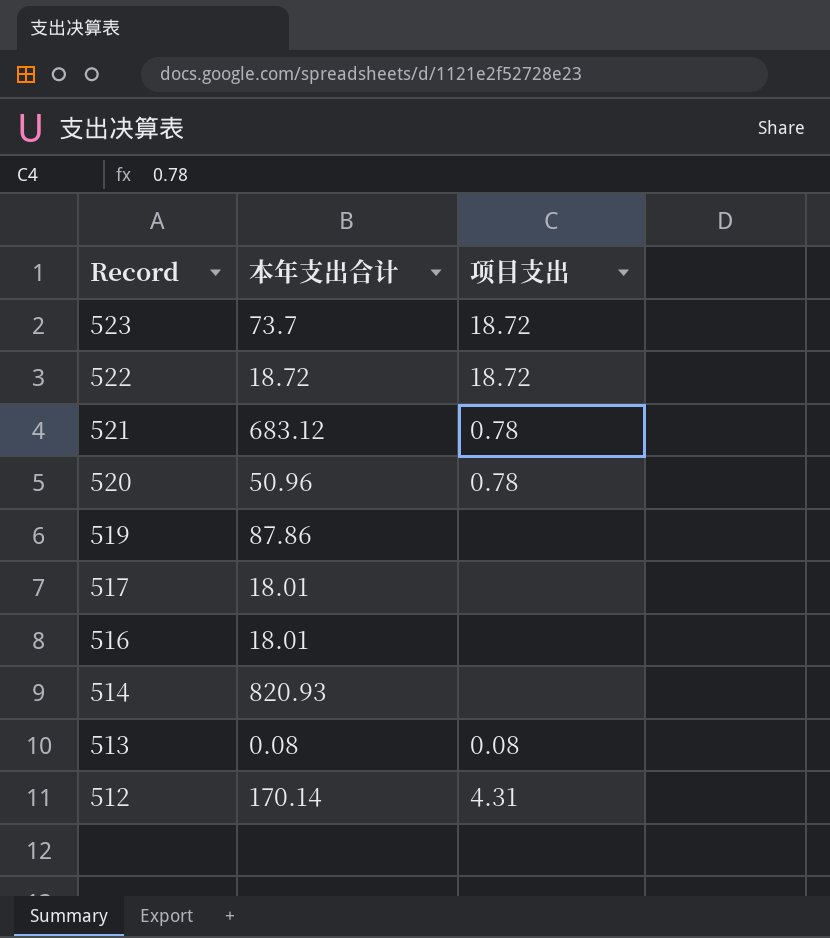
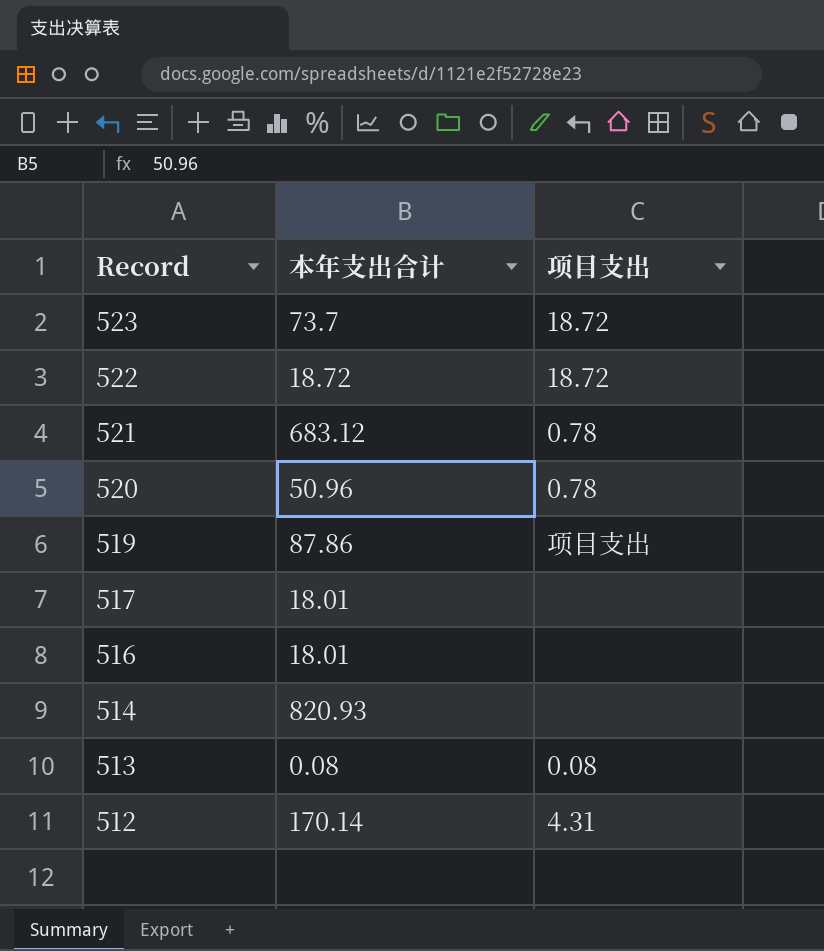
519 | 项目支出: none -> 项目支出

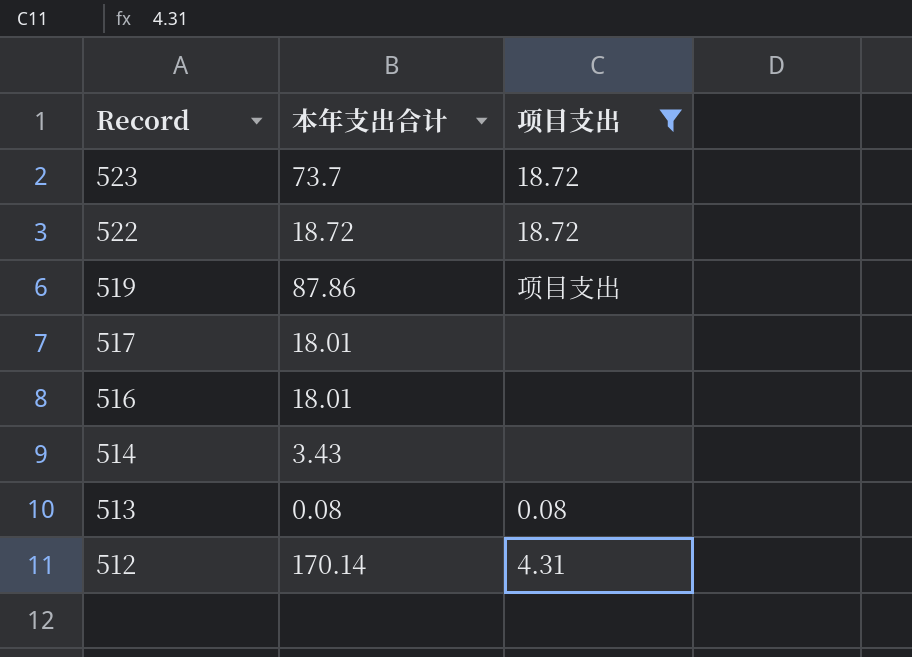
filter: none -> 项目支出 != 0.78
514 | 本年支出合计: 820.93 -> 3.43

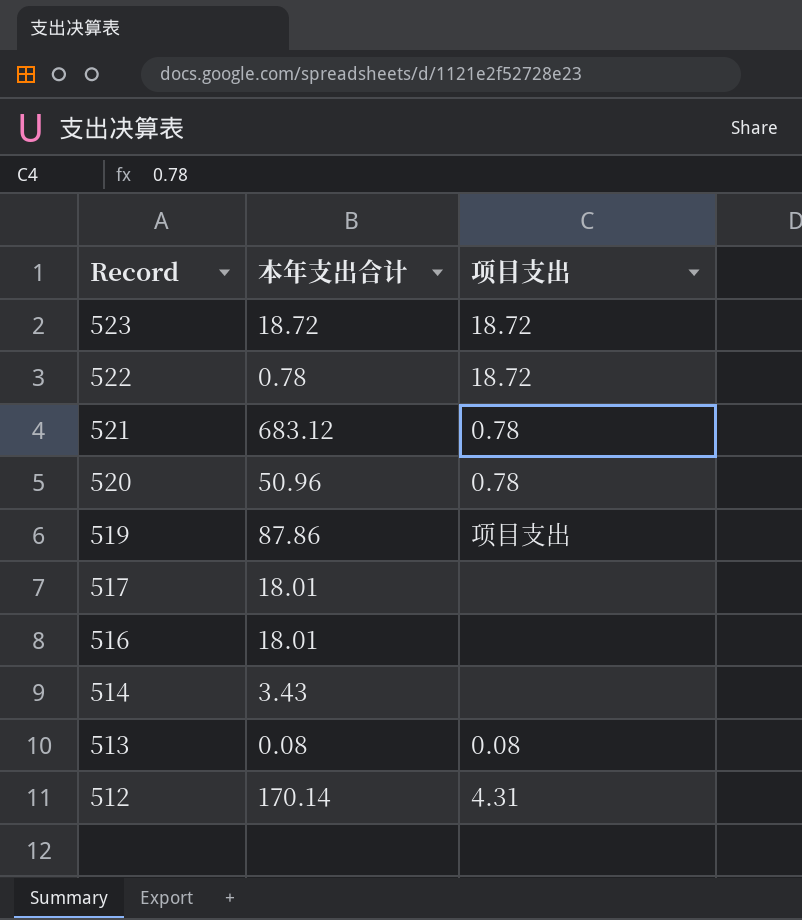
filter: 项目支出 != 0.78 -> none
523 | 本年支出合计: 73.7 -> 18.72
522 | 本年支出合计: 18.72 -> 0.78

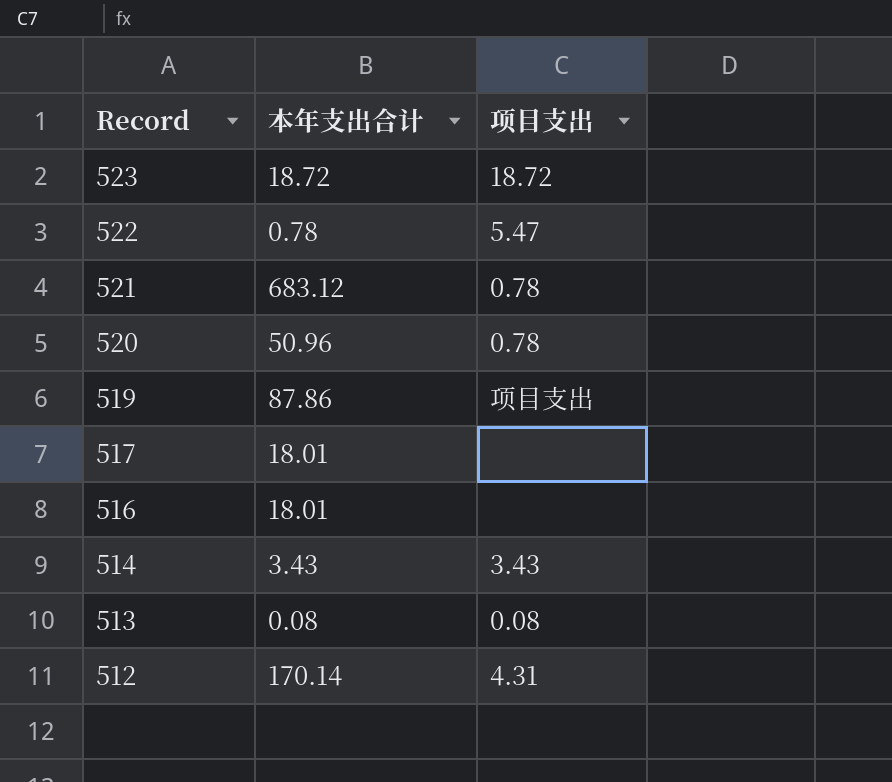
522 | 项目支出: 18.72 -> 5.47
514 | 项目支出: none -> 3.43

